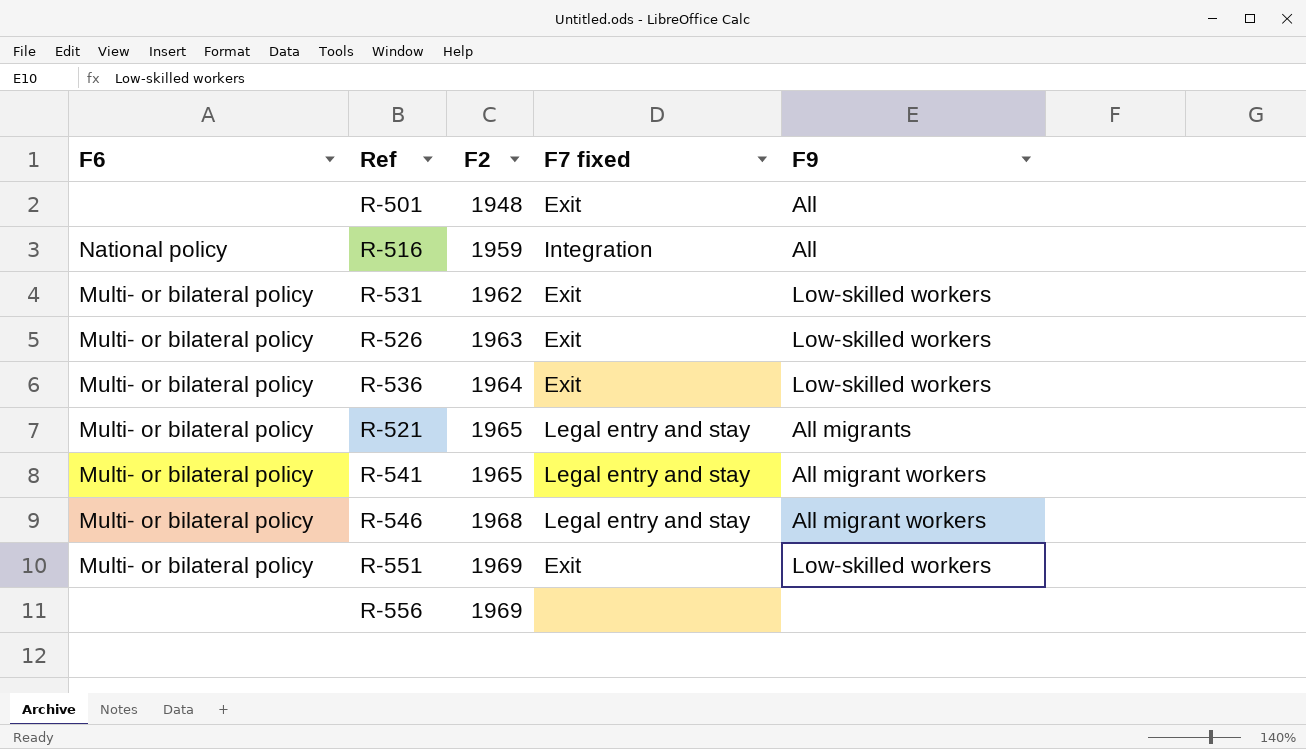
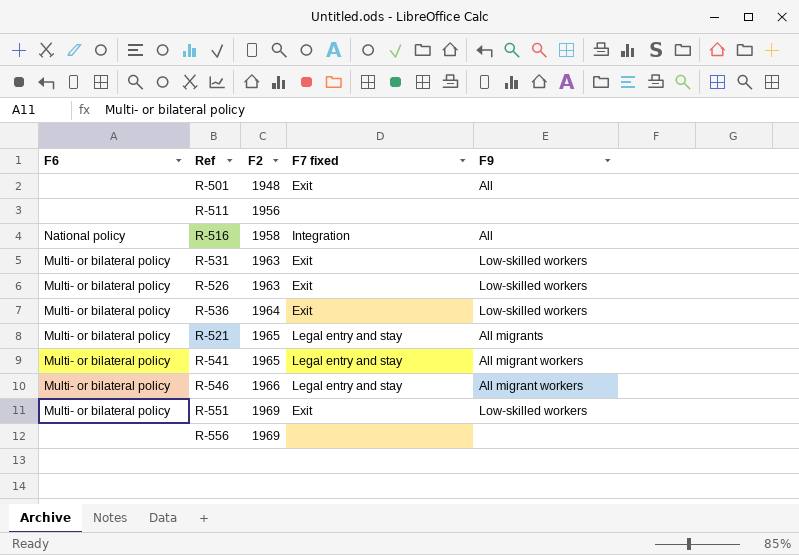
row R-511: none -> none | 1956 | none | none
R-516 | F2: 1959 -> 1958
R-531 | F2: 1962 -> 1963
R-546 | F2: 1968 -> 1966

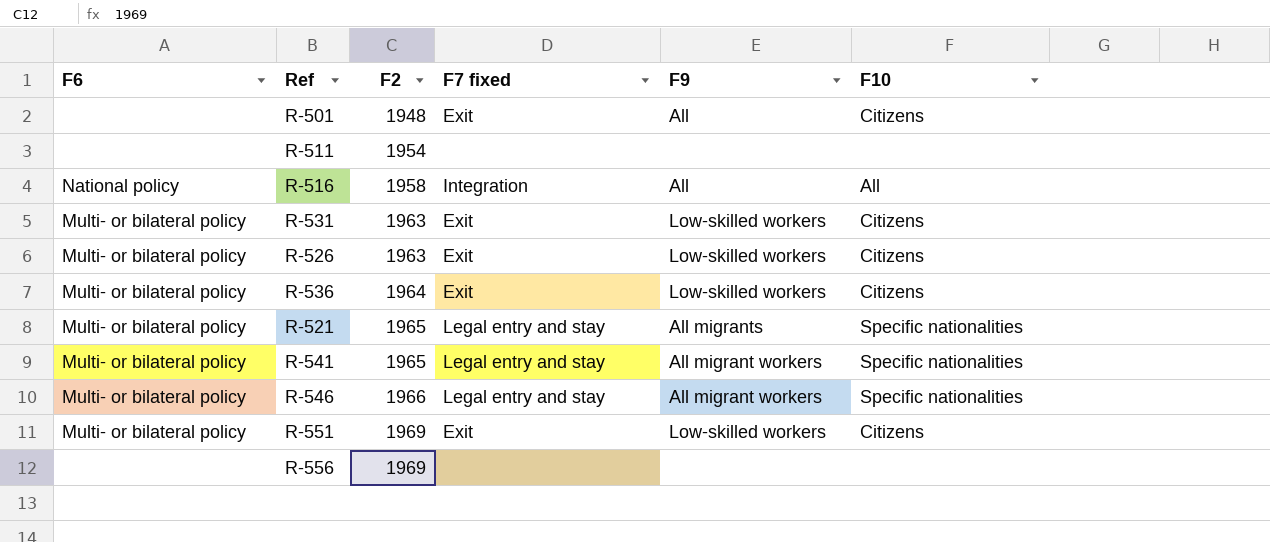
column F10 | position: none -> 6
R-511 | F2: 1956 -> 1954

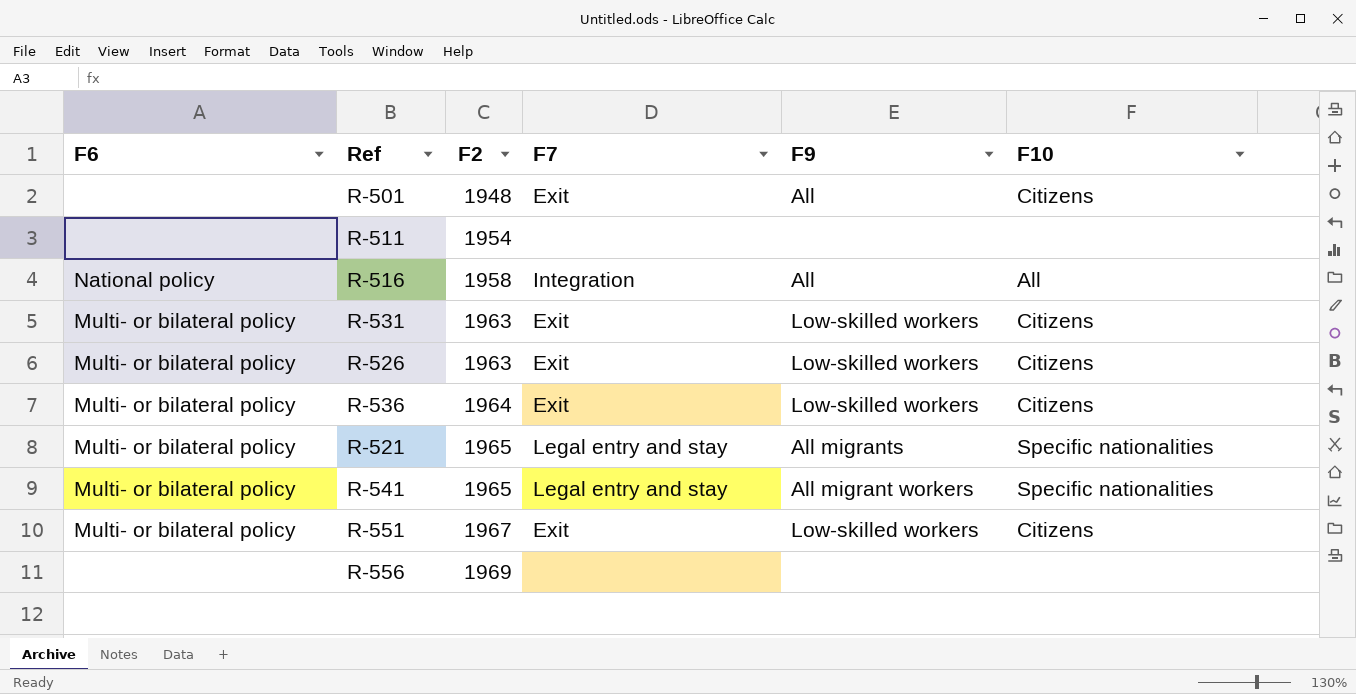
column name: F7 fixed -> F7
row R-546: Multi- or bilateral policy | 1966 | Legal entry and stay | All migrant workers | Specific nationalities -> none
R-551 | F2: 1969 -> 1967

